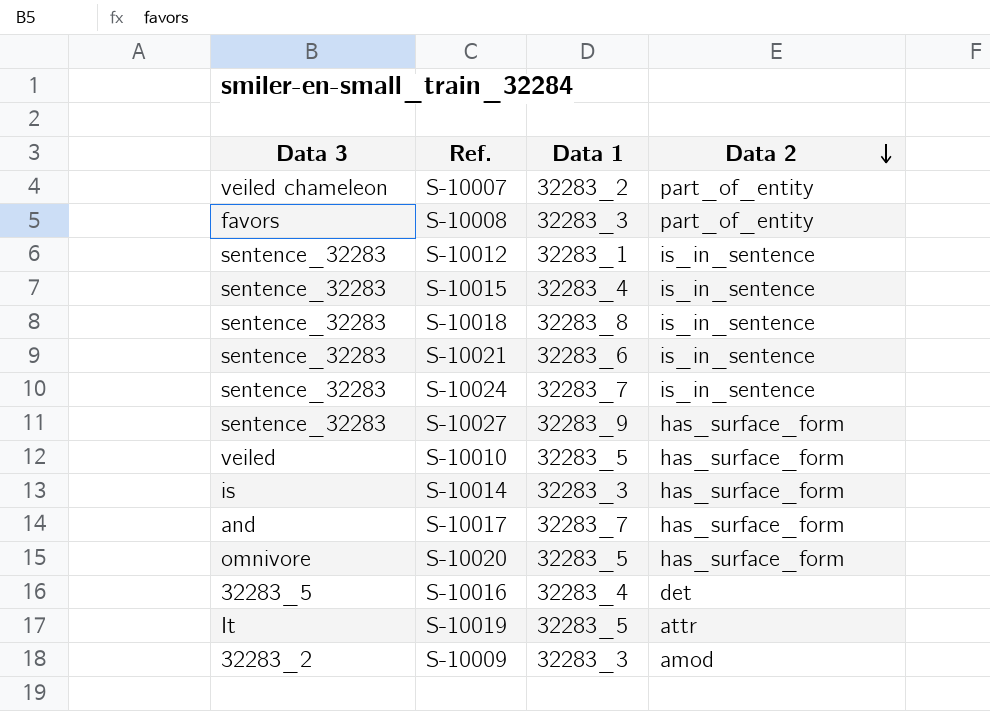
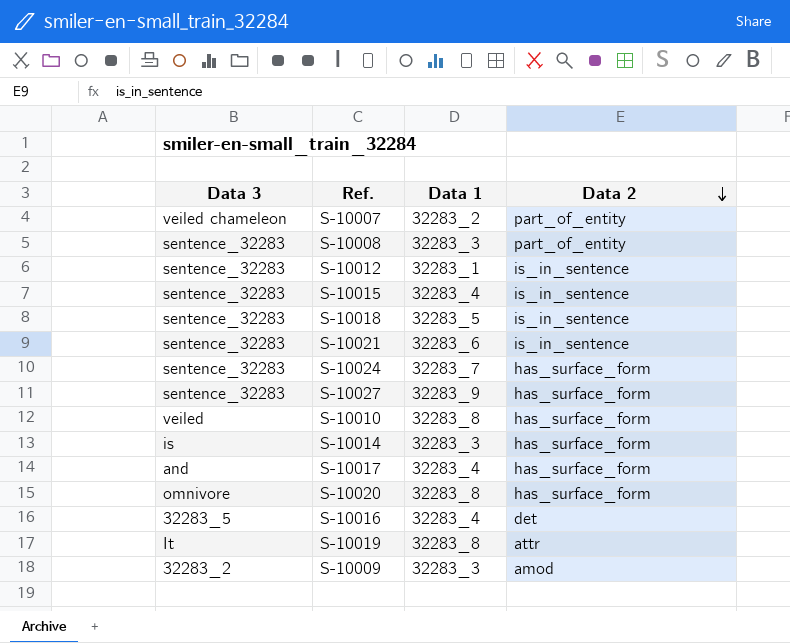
S-10008 | Data 3: favors -> sentence_32283
S-10018 | Data 1: 32283_8 -> 32283_5
S-10024 | Data 2: is_in_sentence -> has_surface_form
S-10010 | Data 1: 32283_5 -> 32283_8
S-10017 | Data 1: 32283_7 -> 32283_4
S-10020 | Data 1: 32283_5 -> 32283_8
S-10019 | Data 1: 32283_5 -> 32283_8

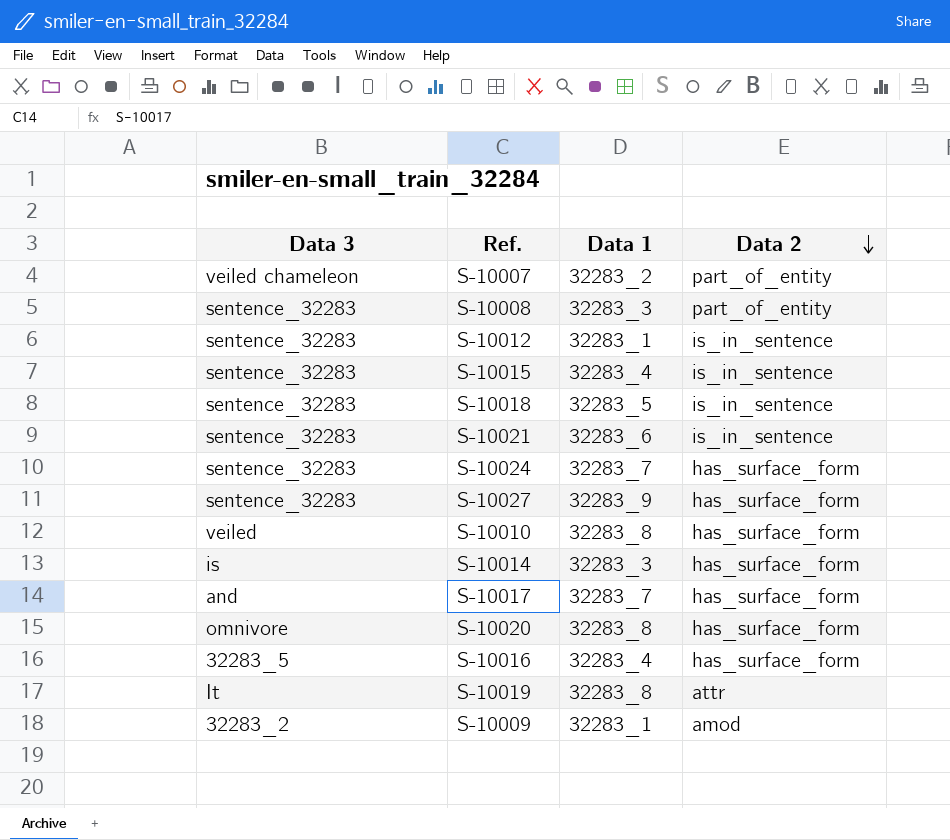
S-10017 | Data 1: 32283_4 -> 32283_7
S-10016 | Data 2: det -> has_surface_form
S-10009 | Data 1: 32283_3 -> 32283_1

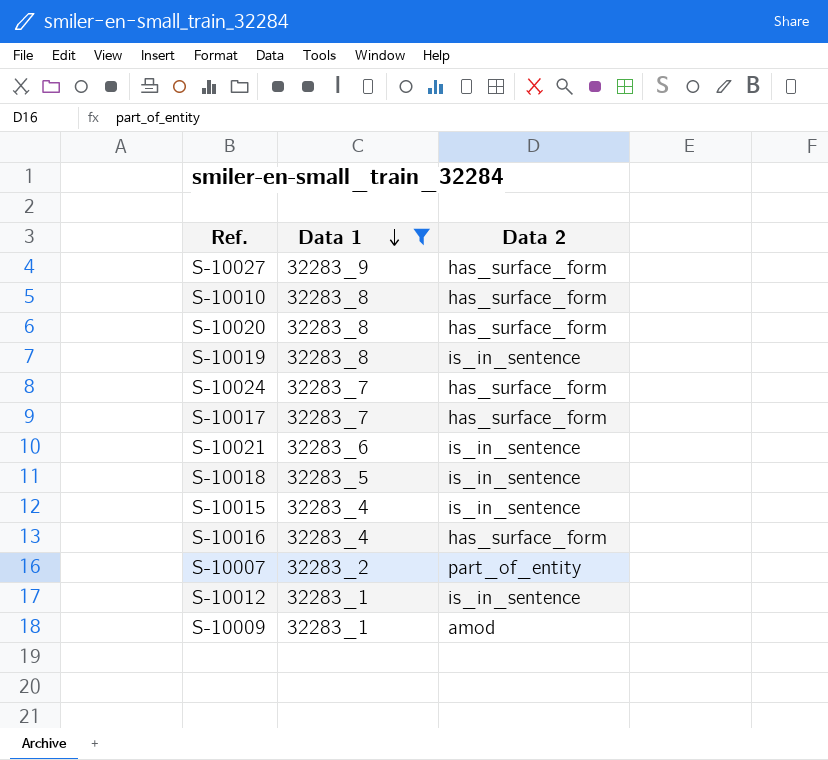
filter: none -> Data 1 != 32283_3
row order: Data 2 descending -> Data 1 descending
column Data 3 | position: 1 -> none
S-10019 | Data 2: attr -> is_in_sentence

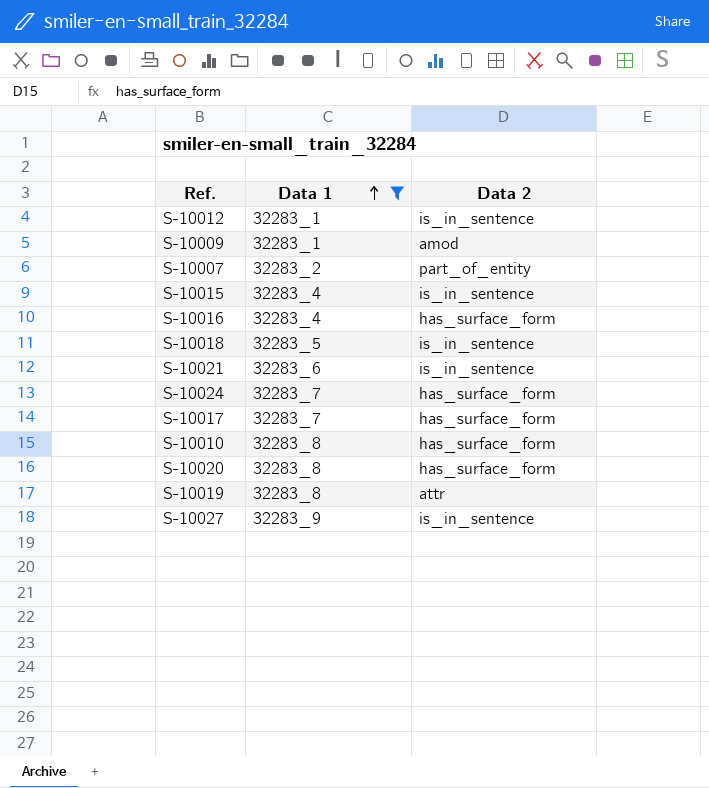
row order: Data 1 descending -> Data 1 ascending
S-10019 | Data 2: is_in_sentence -> attr
S-10027 | Data 2: has_surface_form -> is_in_sentence

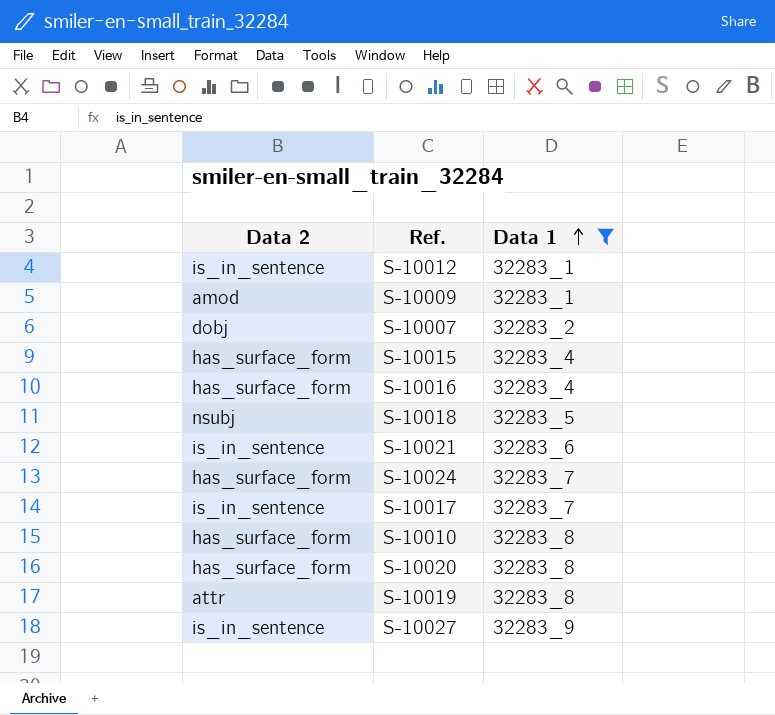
column Data 2 | position: 3 -> 1
S-10007 | Data 2: part_of_entity -> dobj
S-10015 | Data 2: is_in_sentence -> has_surface_form
S-10018 | Data 2: is_in_sentence -> nsubj
S-10017 | Data 2: has_surface_form -> is_in_sentence

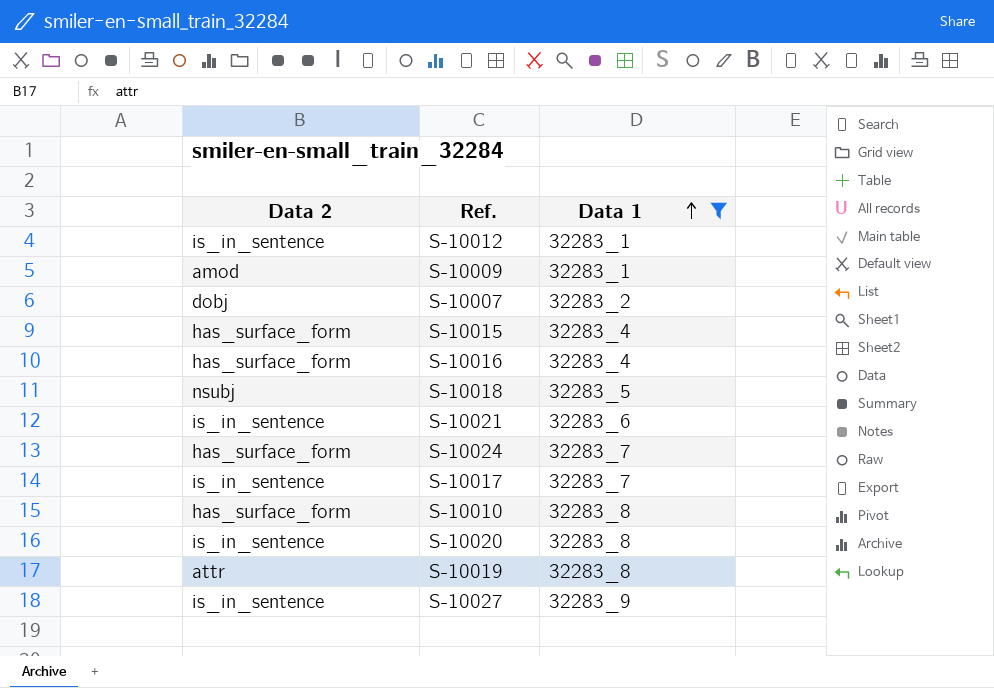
S-10020 | Data 2: has_surface_form -> is_in_sentence

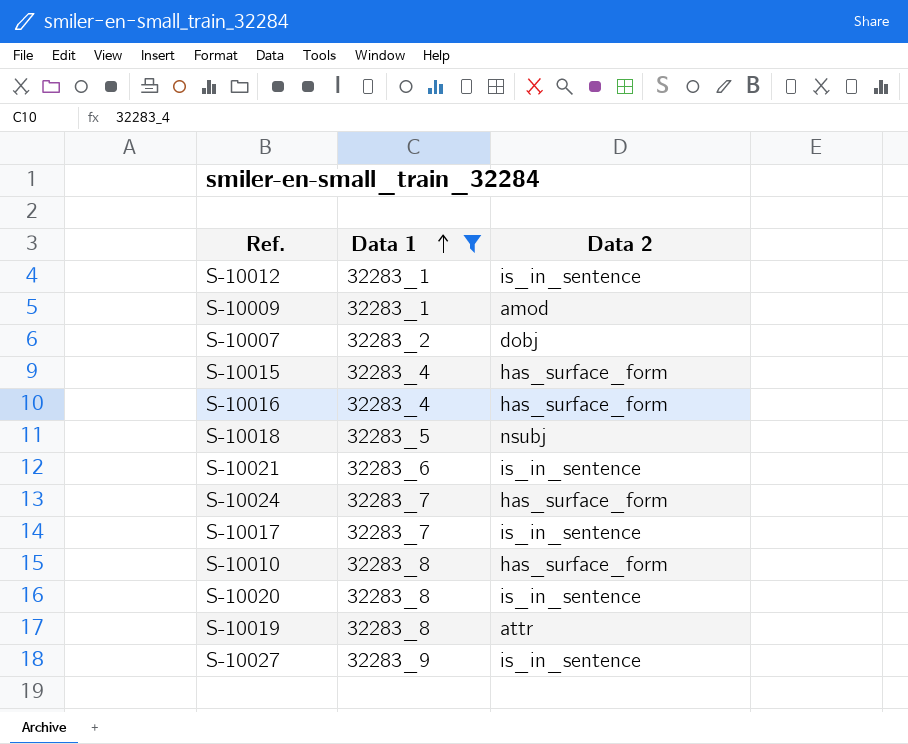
column Data 2 | position: 1 -> 3

